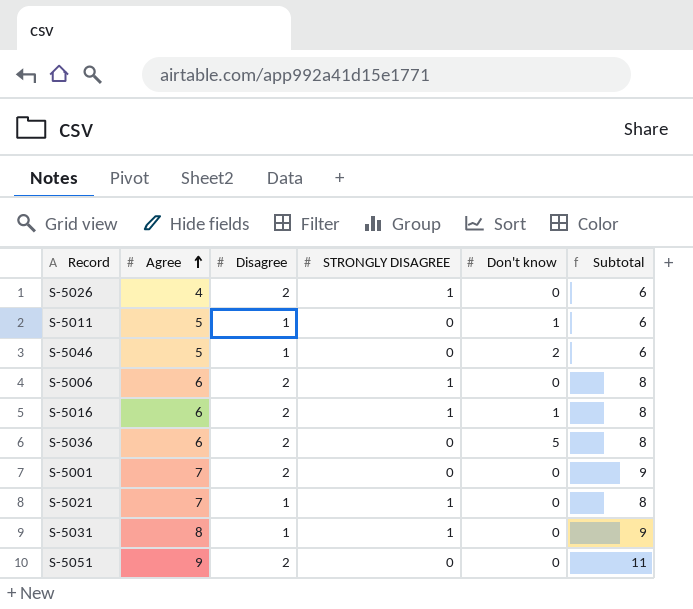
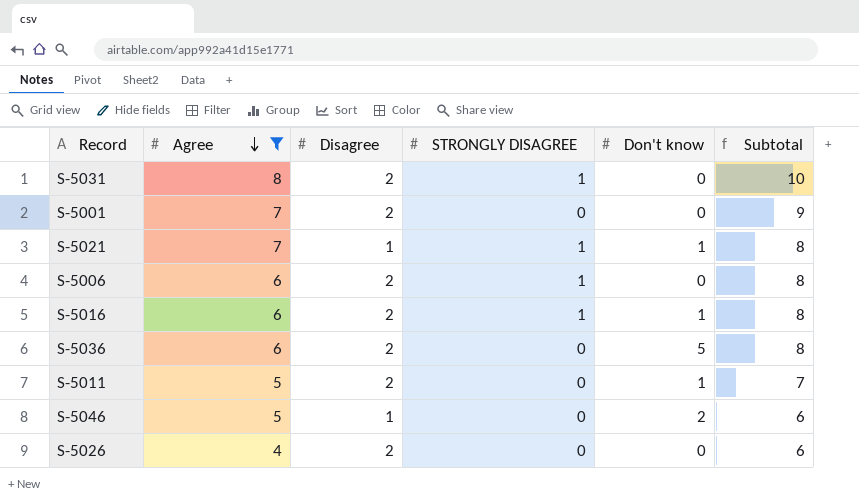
filter: none -> Agree != 9
row order: Agree ascending -> Agree descending
S-5031 | Disagree: 1 -> 2
S-5031 | Subtotal: 9 -> 10
S-5021 | Don't know: 0 -> 1
S-5011 | Disagree: 1 -> 2
S-5011 | Subtotal: 6 -> 7
S-5026 | STRONGLY DISAGREE: 1 -> 0

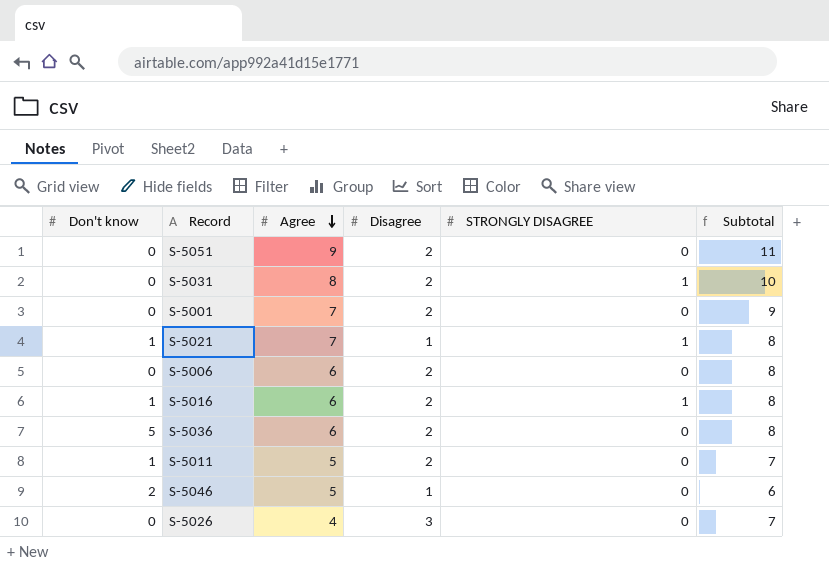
filter: Agree != 9 -> none
column Don't know | position: 5 -> 1
S-5006 | STRONGLY DISAGREE: 1 -> 0
S-5026 | Disagree: 2 -> 3
S-5026 | Subtotal: 6 -> 7

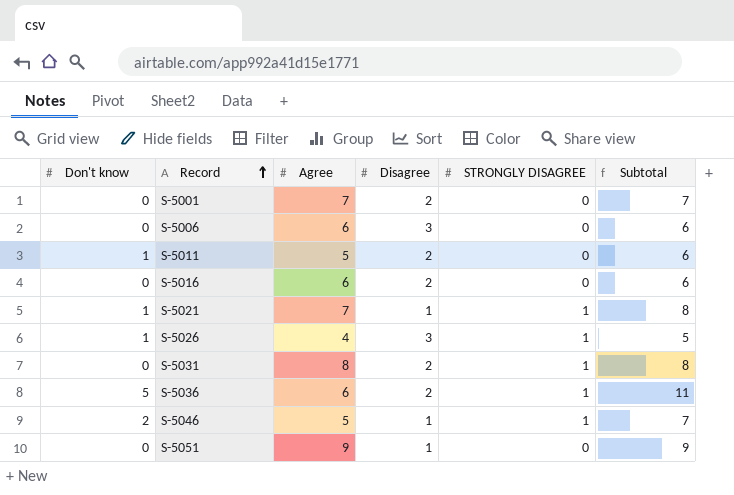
row order: Agree descending -> Record ascending
column Subtotal | formula: [Agree] + [Disagree] -> [Don't know] + [Agree]
S-5006 | Disagree: 2 -> 3
S-5016 | Don't know: 1 -> 0
S-5016 | STRONGLY DISAGREE: 1 -> 0
S-5026 | Don't know: 0 -> 1
S-5026 | STRONGLY DISAGREE: 0 -> 1
S-5036 | STRONGLY DISAGREE: 0 -> 1
S-5046 | STRONGLY DISAGREE: 0 -> 1
S-5051 | Disagree: 2 -> 1

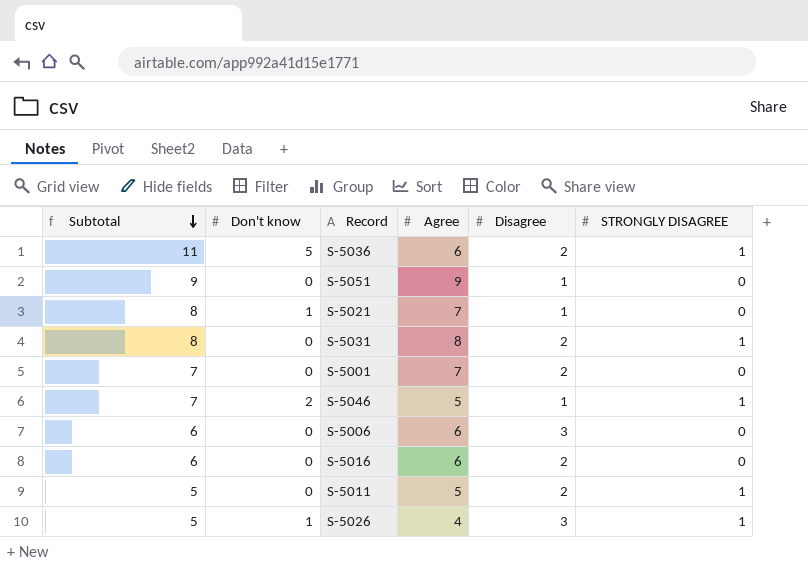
row order: Record ascending -> Subtotal descending
column Subtotal | position: 6 -> 1
S-5021 | STRONGLY DISAGREE: 1 -> 0
S-5011 | Subtotal: 6 -> 5
S-5011 | Don't know: 1 -> 0
S-5011 | STRONGLY DISAGREE: 0 -> 1

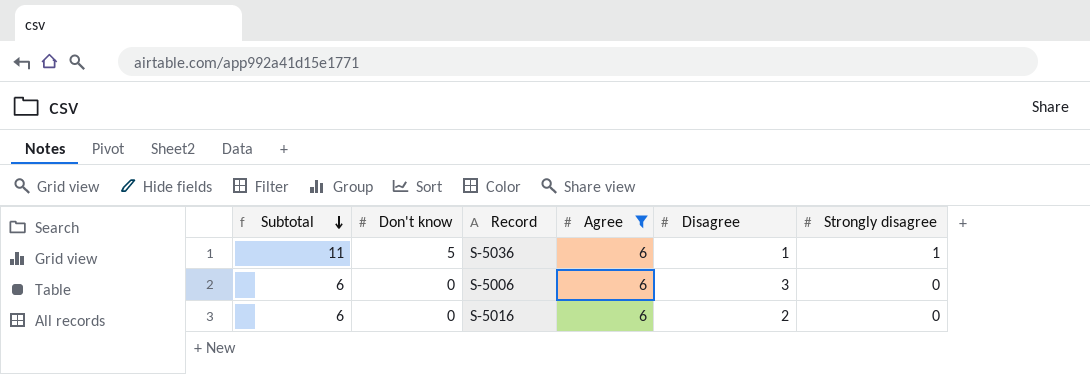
filter: none -> Agree = 6
column name: STRONGLY DISAGREE -> Strongly disagree
S-5036 | Disagree: 2 -> 1

